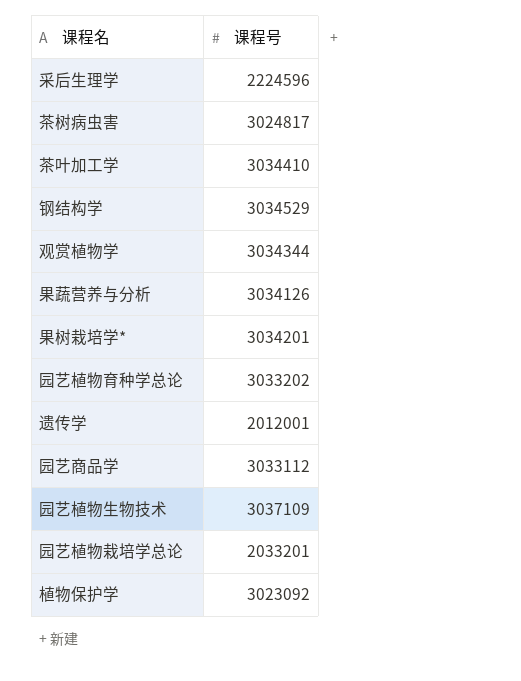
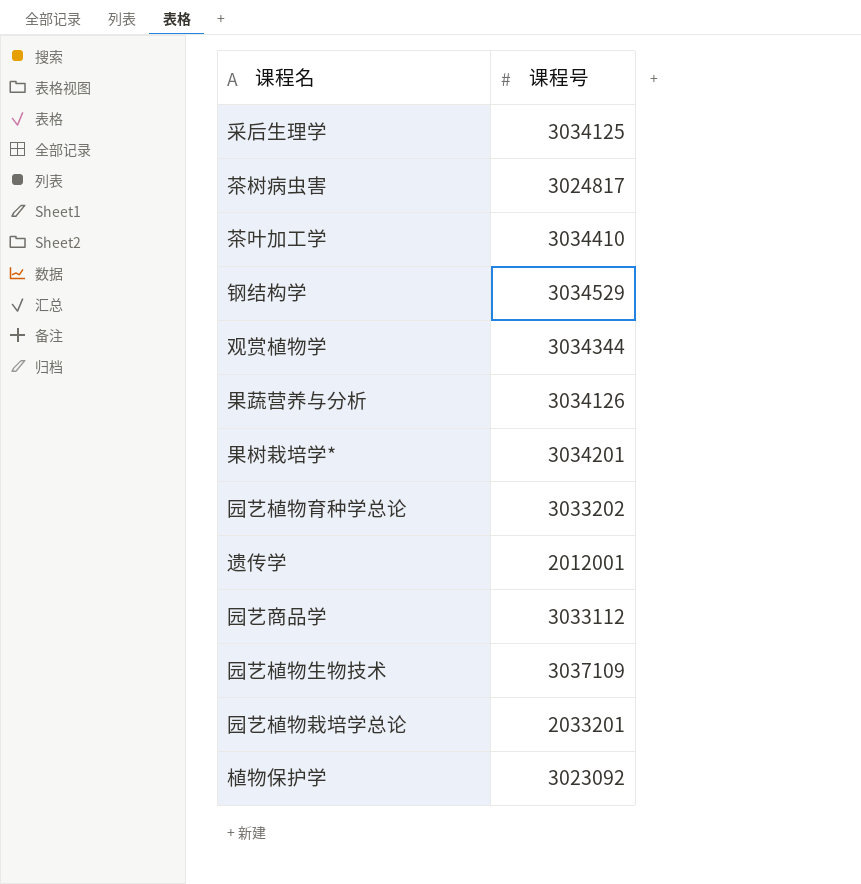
采后生理学 | 课程号: 2224596 -> 3034125

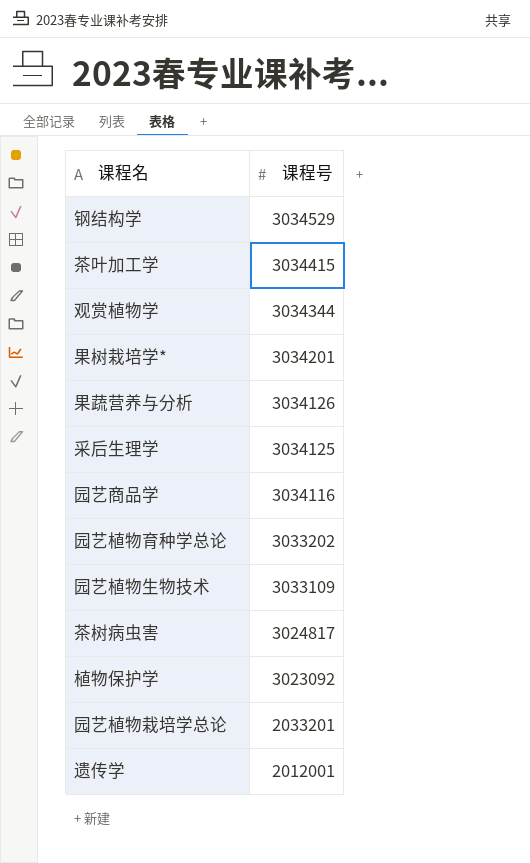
row order: none -> 课程号 descending
茶叶加工学 | 课程号: 3034410 -> 3034415
园艺商品学 | 课程号: 3033112 -> 3034116
园艺植物生物技术 | 课程号: 3037109 -> 3033109

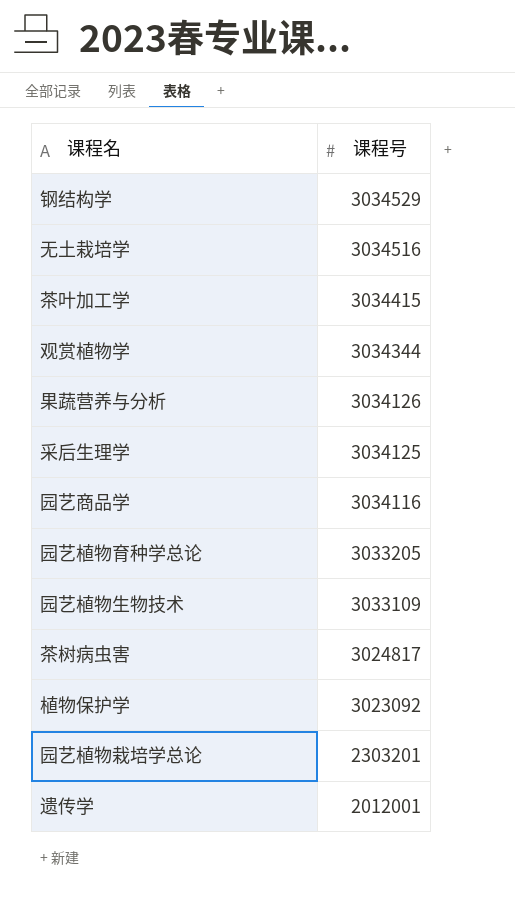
row 果树栽培学*: 3034201 -> none
row 无土栽培学: none -> 3034516
园艺植物育种学总论 | 课程号: 3033202 -> 3033205
园艺植物栽培学总论 | 课程号: 2033201 -> 2303201

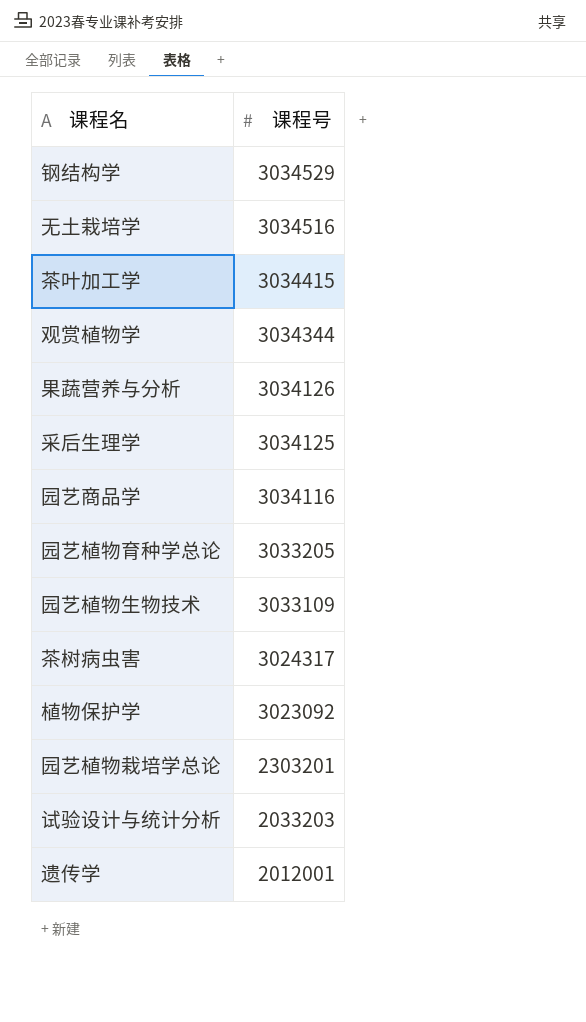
茶树病虫害 | 课程号: 3024817 -> 3024317
row 试验设计与统计分析: none -> 2033203

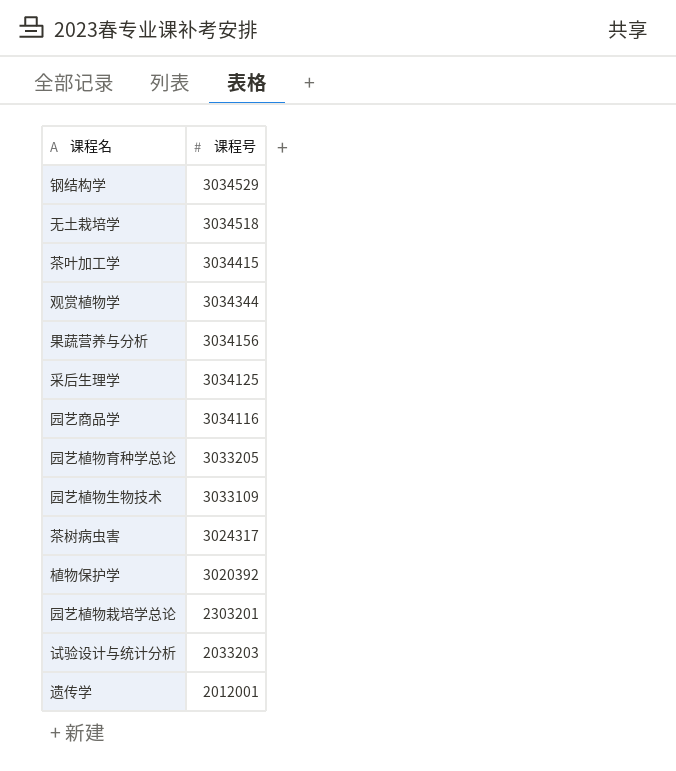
无土栽培学 | 课程号: 3034516 -> 3034518
果蔬营养与分析 | 课程号: 3034126 -> 3034156
植物保护学 | 课程号: 3023092 -> 3020392

